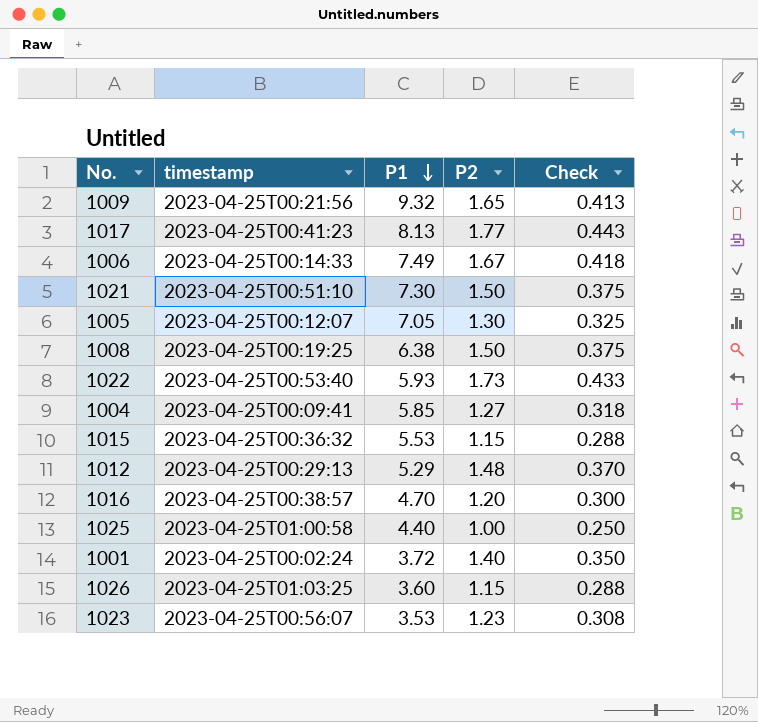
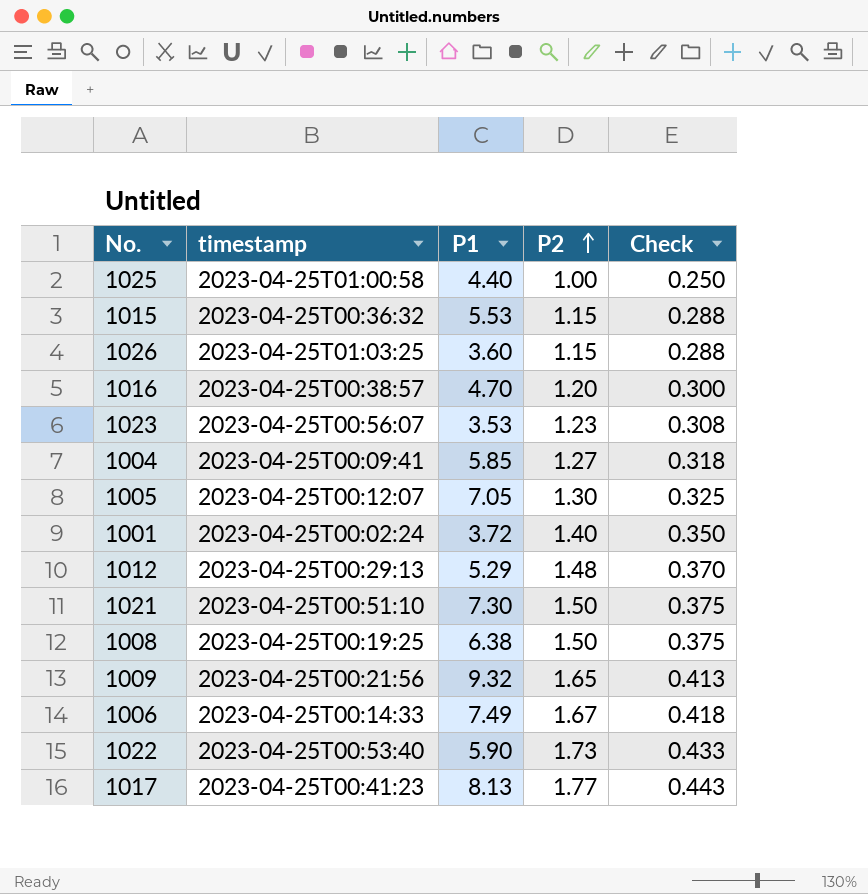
row order: P1 descending -> P2 ascending
1022 | P1: 5.93 -> 5.90

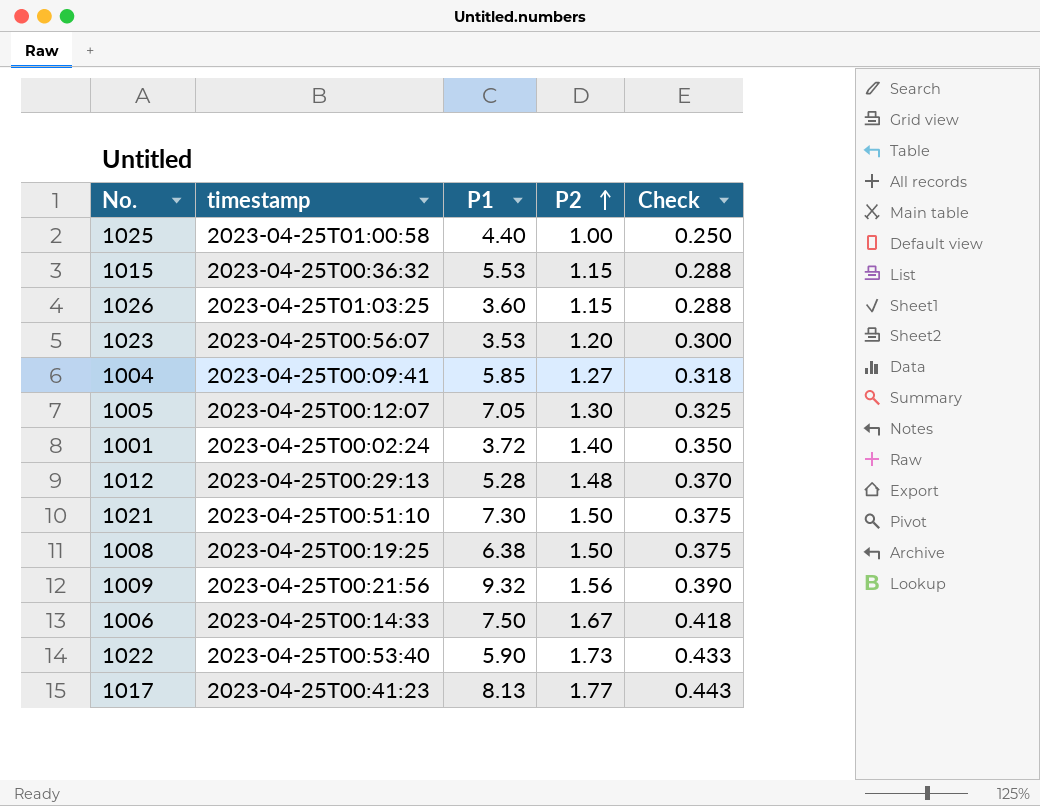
row 1016: 2023-04-25T00:38:57 | 4.70 | 1.20 | 0.300 -> none
1023 | P2: 1.23 -> 1.20
1023 | Check: 0.308 -> 0.300
1012 | P1: 5.29 -> 5.28
1009 | P2: 1.65 -> 1.56
1009 | Check: 0.413 -> 0.390
1006 | P1: 7.49 -> 7.50

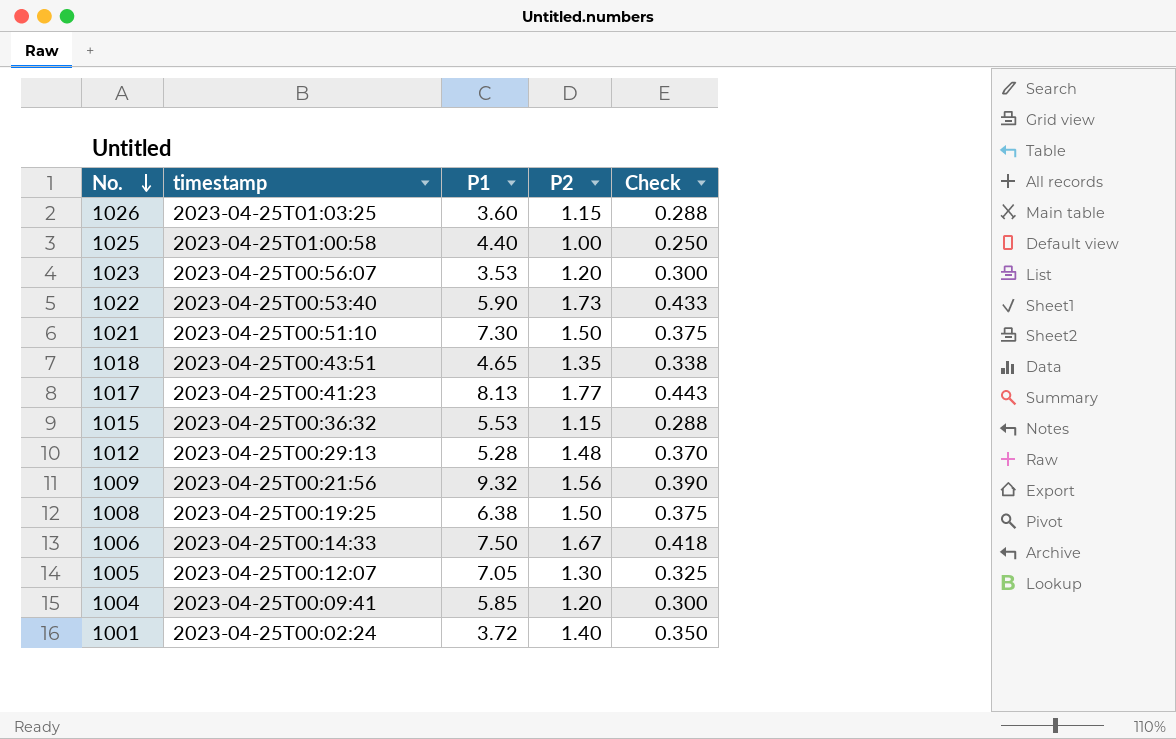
row order: P2 ascending -> No. descending
row 1018: none -> 2023-04-25T00:43:51 | 4.65 | 1.35 | 0.338
1004 | P2: 1.27 -> 1.20
1004 | Check: 0.318 -> 0.300

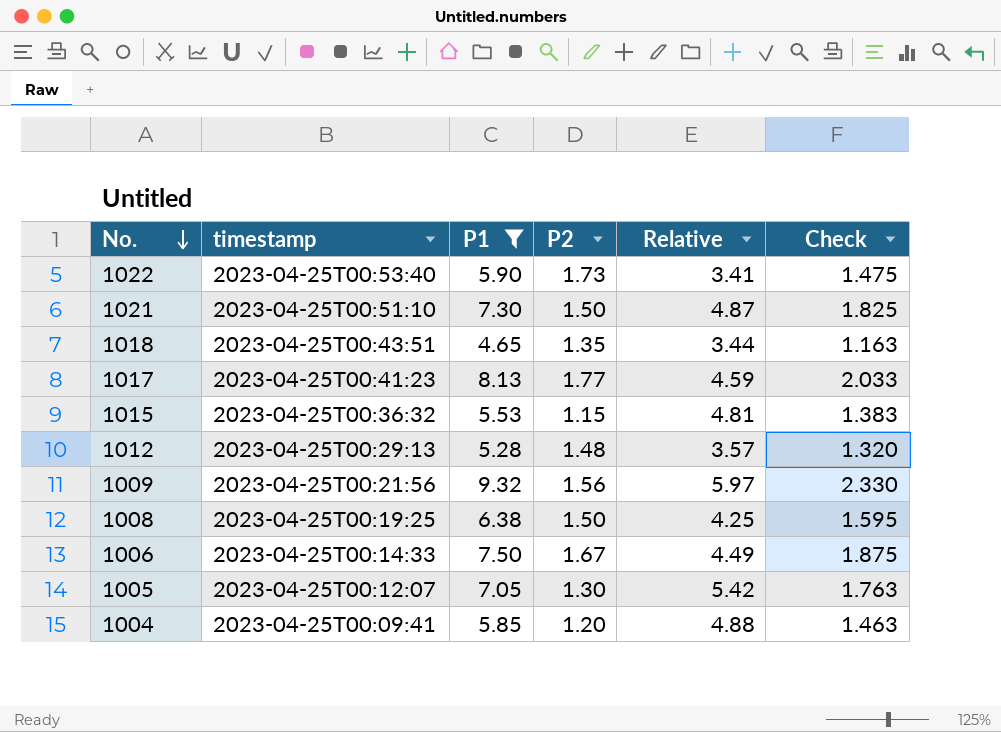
filter: none -> P1 >= 4.65
column Relative | formula: none -> [P1] / [P2]
column Check | formula: [P2] * 0.25 -> [P1] * 0.25

